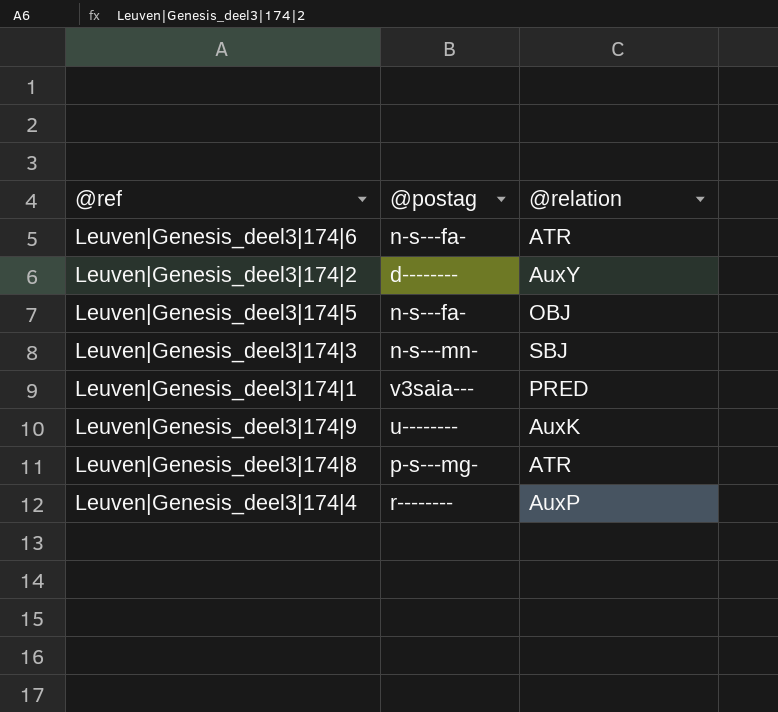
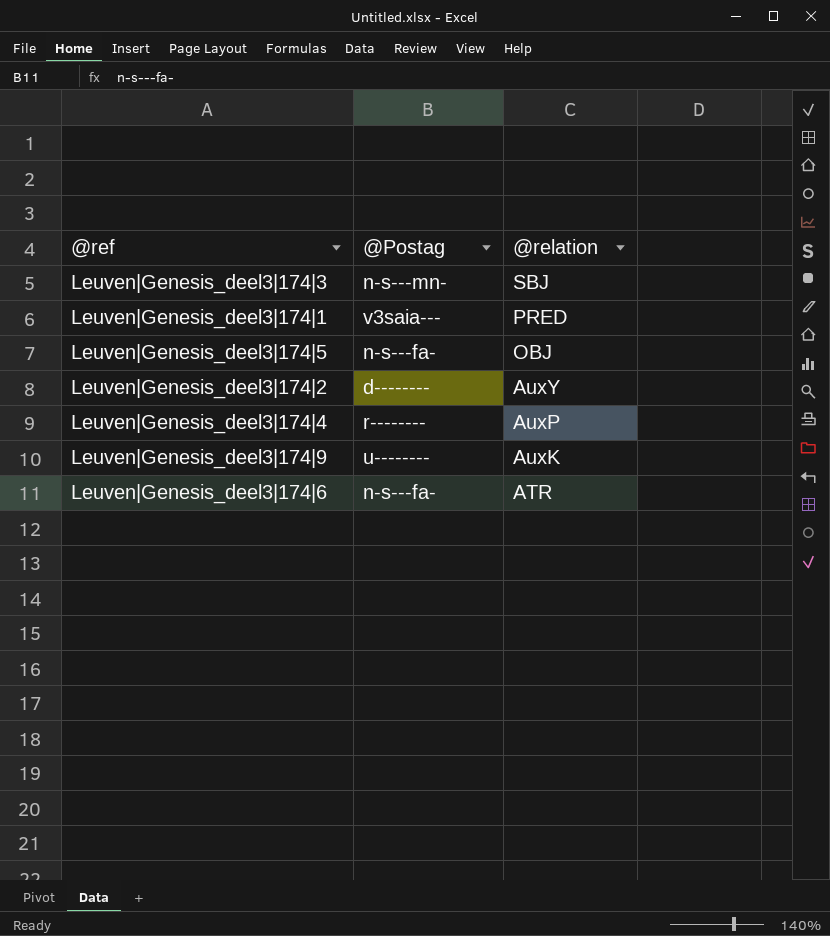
row order: none -> @relation descending
column name: @postag -> @Postag
row Leuven|Genesis_deel3|174|8: p-s---mg- | ATR -> none

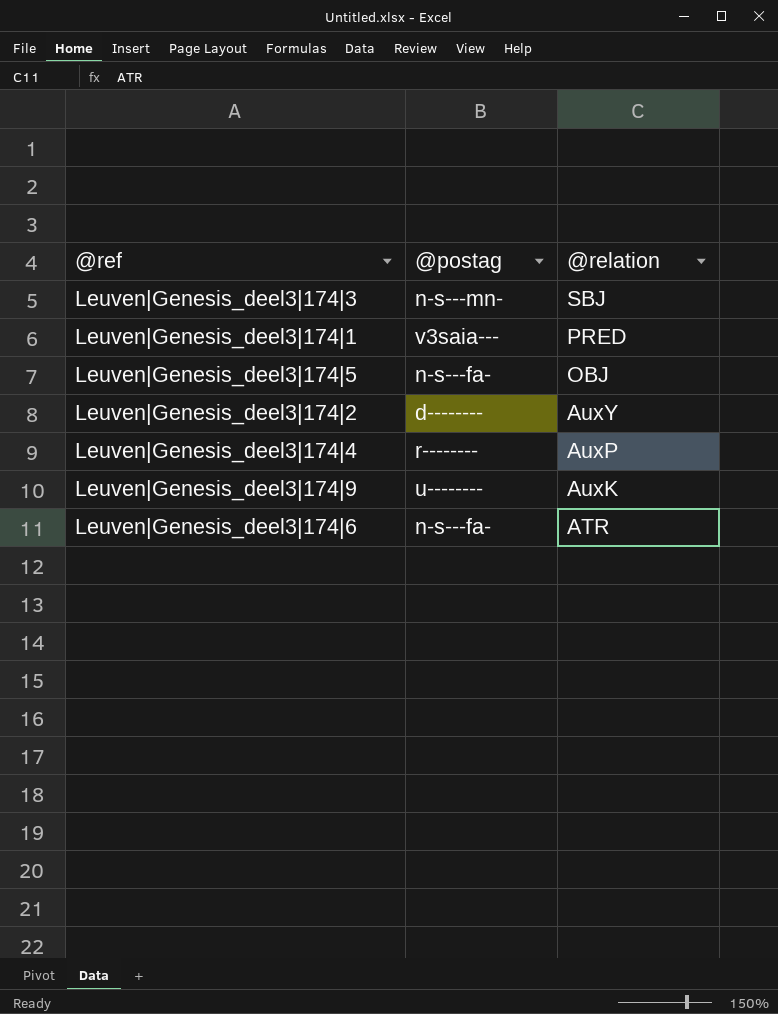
column name: @Postag -> @postag

